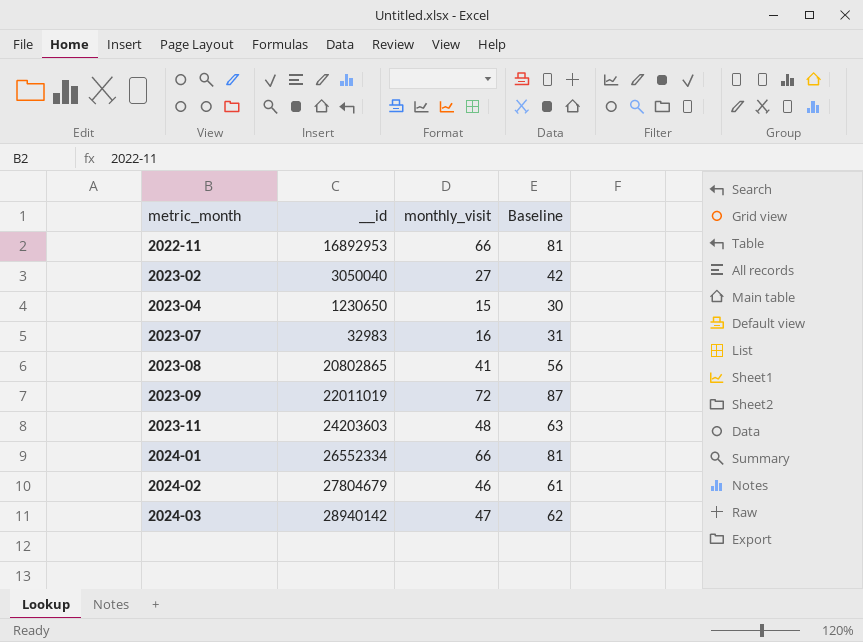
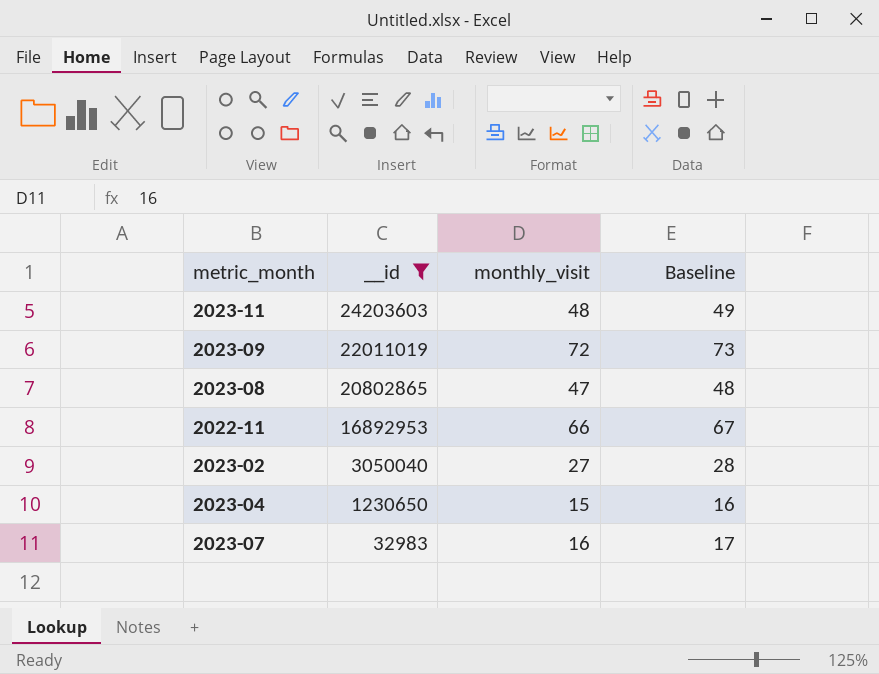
filter: none -> __id <= 24203603
row order: metric_month ascending -> __id descending
column Baseline | formula: [monthly_visit] + 15 -> [monthly_visit] + 1
2023-08 | monthly_visit: 41 -> 47

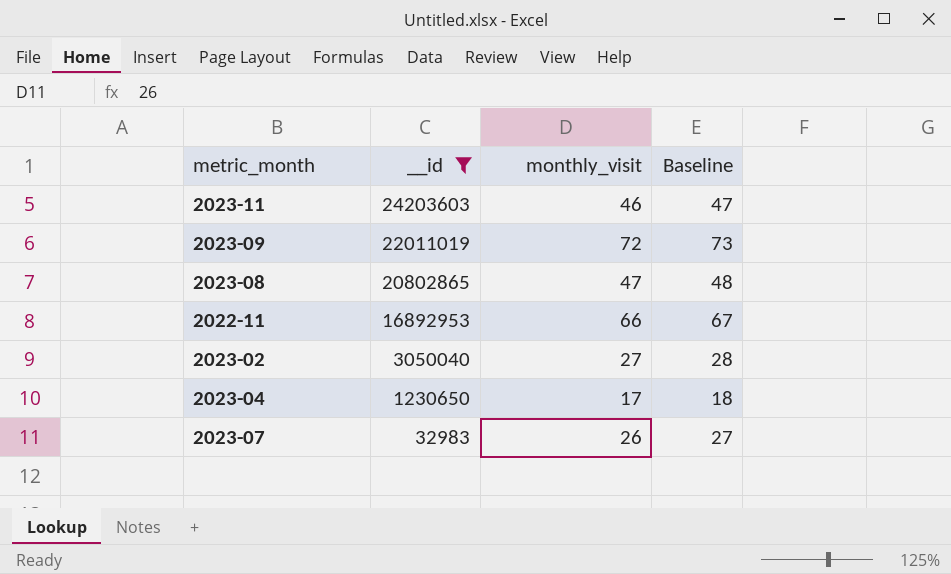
2023-11 | monthly_visit: 48 -> 46
2023-11 | Baseline: 49 -> 47
2023-04 | monthly_visit: 15 -> 17
2023-04 | Baseline: 16 -> 18
2023-07 | monthly_visit: 16 -> 26
2023-07 | Baseline: 17 -> 27

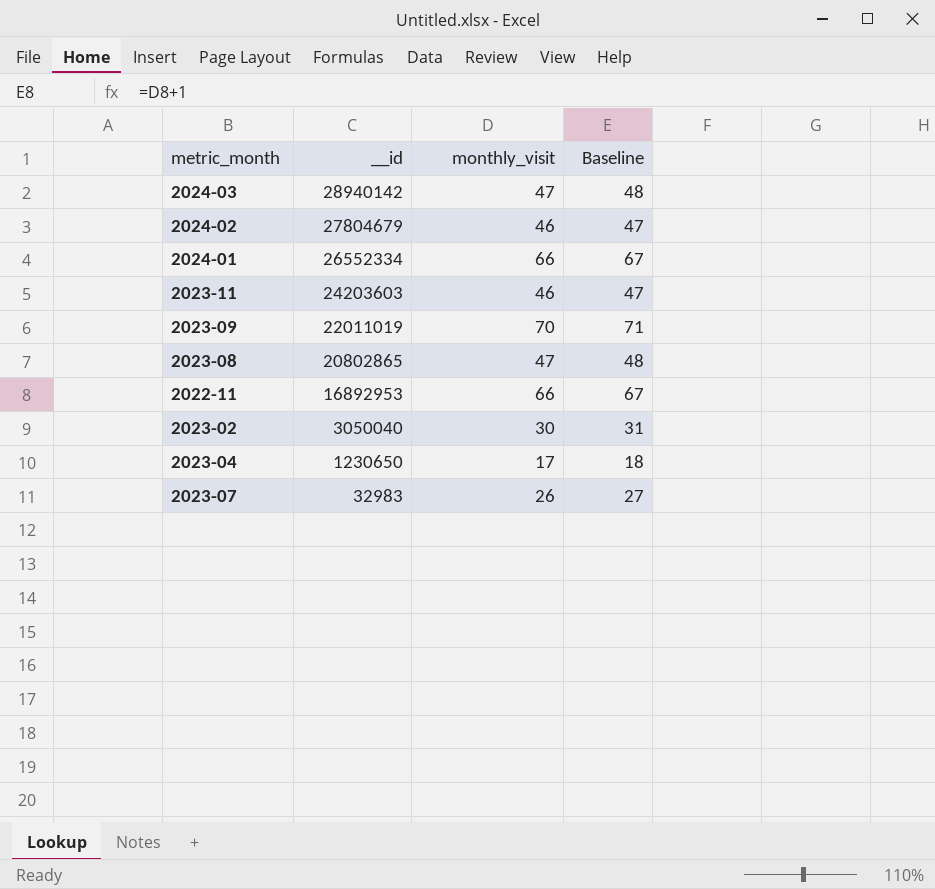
filter: __id <= 24203603 -> none
2023-09 | monthly_visit: 72 -> 70
2023-09 | Baseline: 73 -> 71
2023-02 | monthly_visit: 27 -> 30
2023-02 | Baseline: 28 -> 31

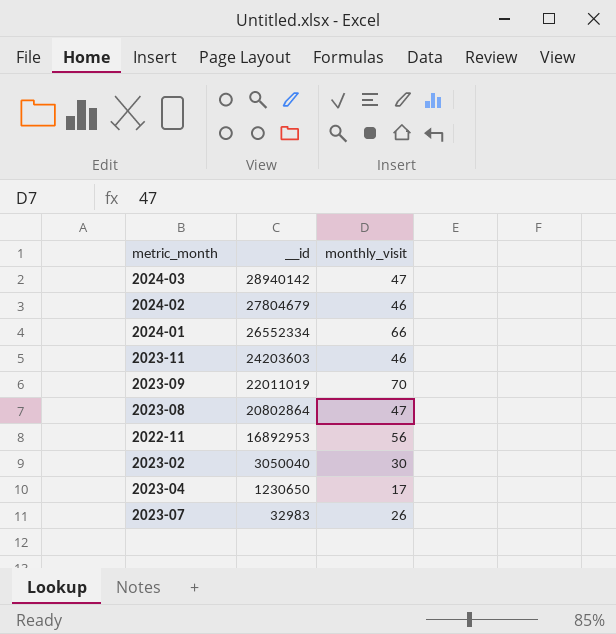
column Baseline | formula: [monthly_visit] + 1 -> none
2023-08 | __id: 20802865 -> 20802864
2022-11 | monthly_visit: 66 -> 56

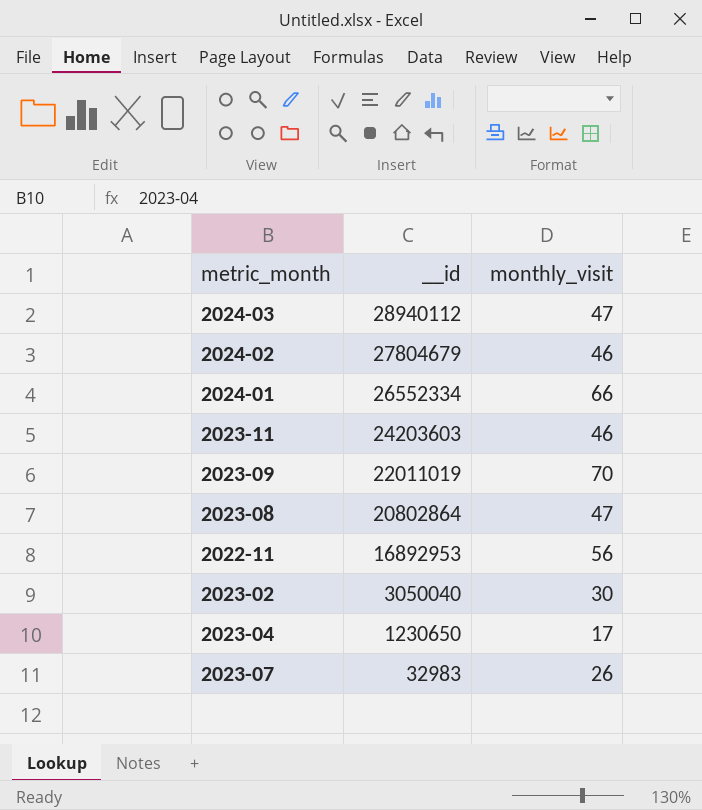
2024-03 | __id: 28940142 -> 28940112

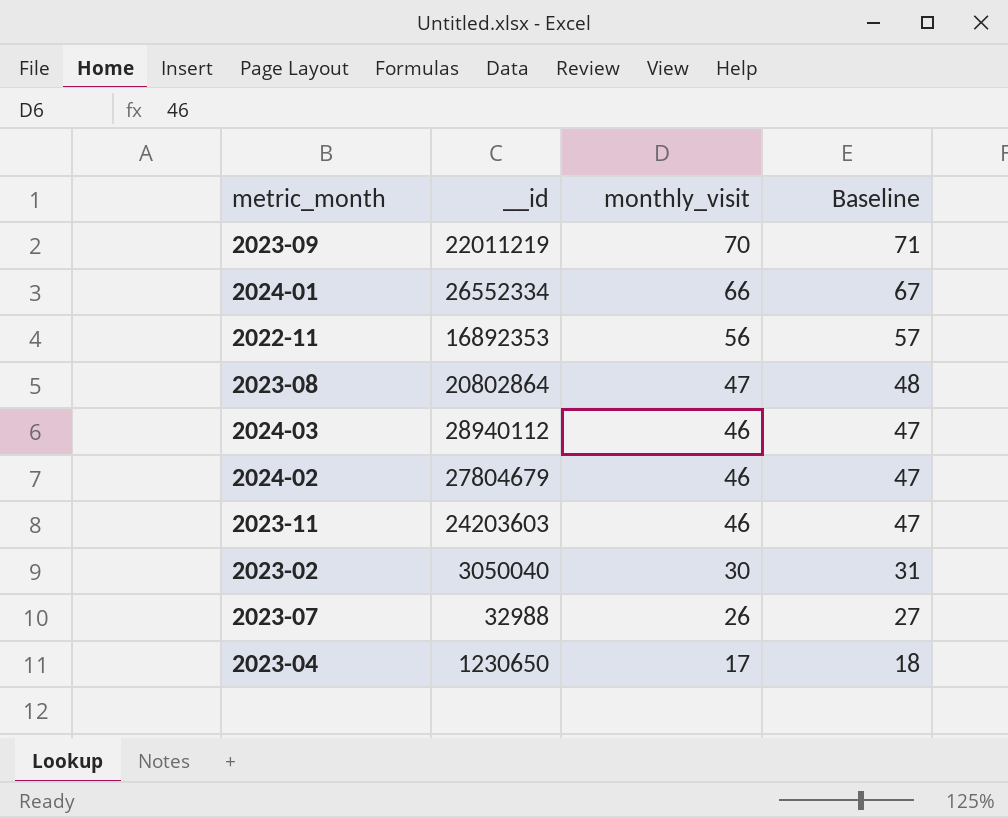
row order: __id descending -> monthly_visit descending
column Baseline | formula: none -> [monthly_visit] + 1
2023-09 | __id: 22011019 -> 22011219
2022-11 | __id: 16892953 -> 16892353
2024-03 | monthly_visit: 47 -> 46
2023-07 | __id: 32983 -> 32988

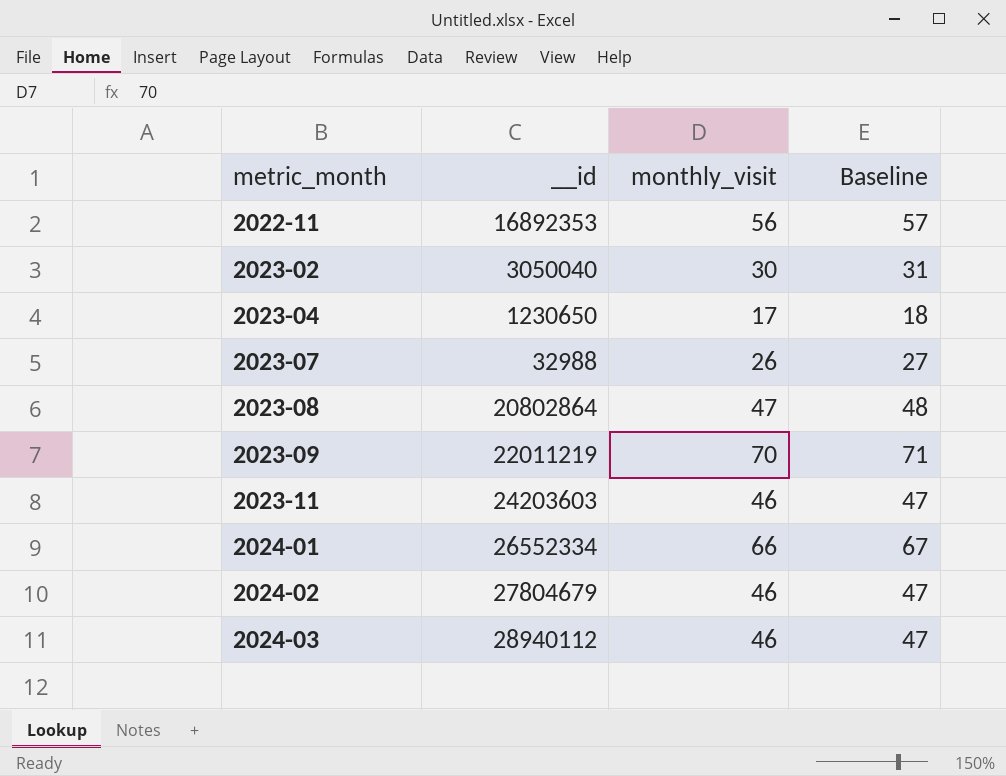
row order: monthly_visit descending -> metric_month ascending

